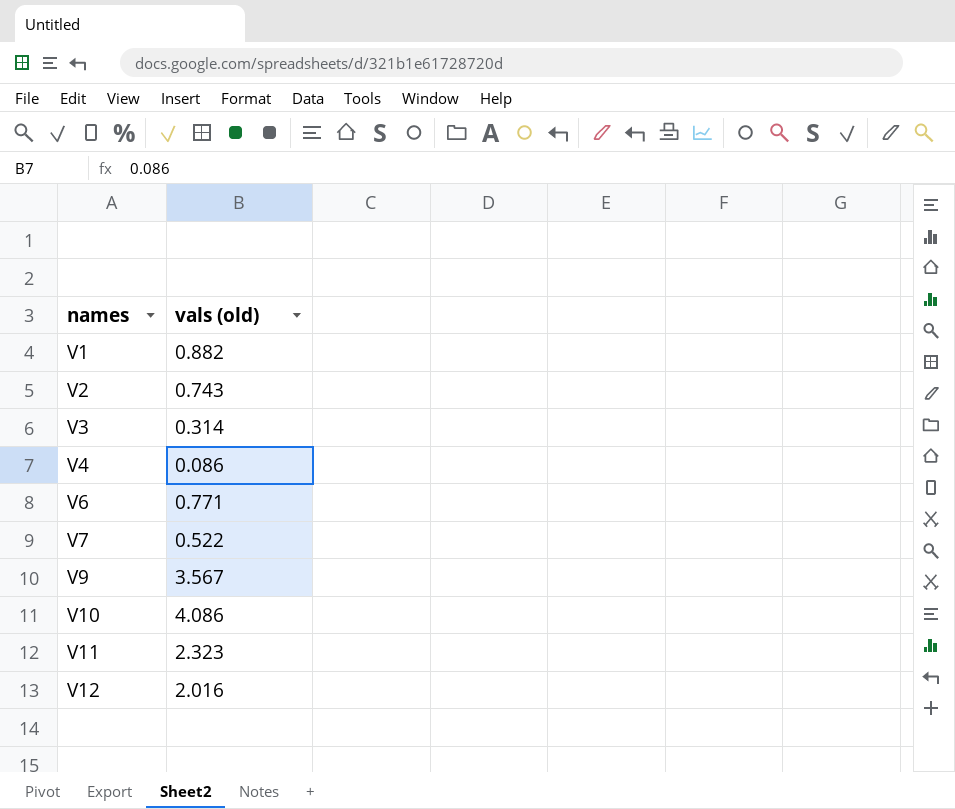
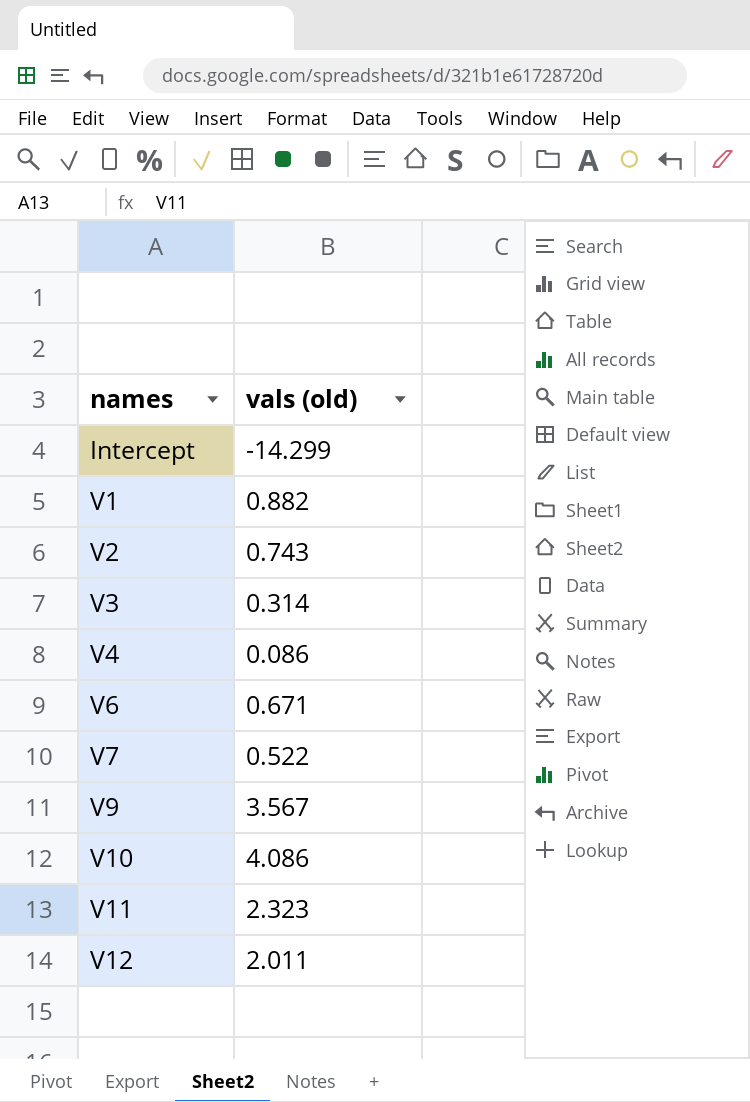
row Intercept: none -> -14.299
V6 | vals (old): 0.771 -> 0.671
V12 | vals (old): 2.016 -> 2.011

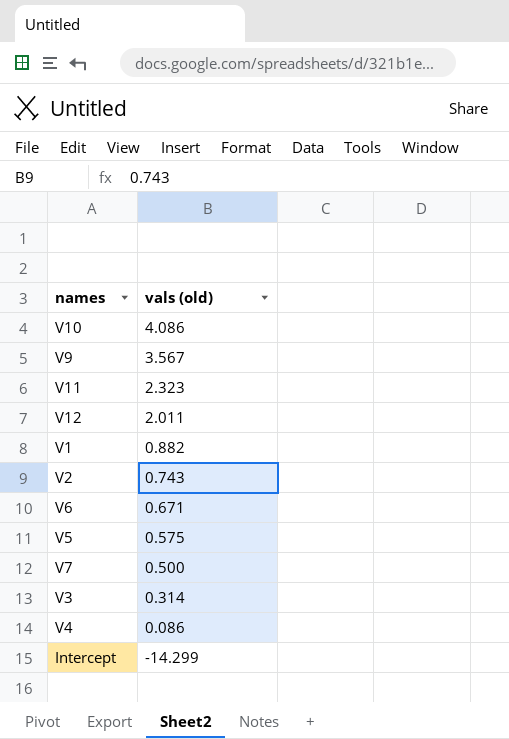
row order: names ascending -> vals (old) descending
row V5: none -> 0.575
V7 | vals (old): 0.522 -> 0.500

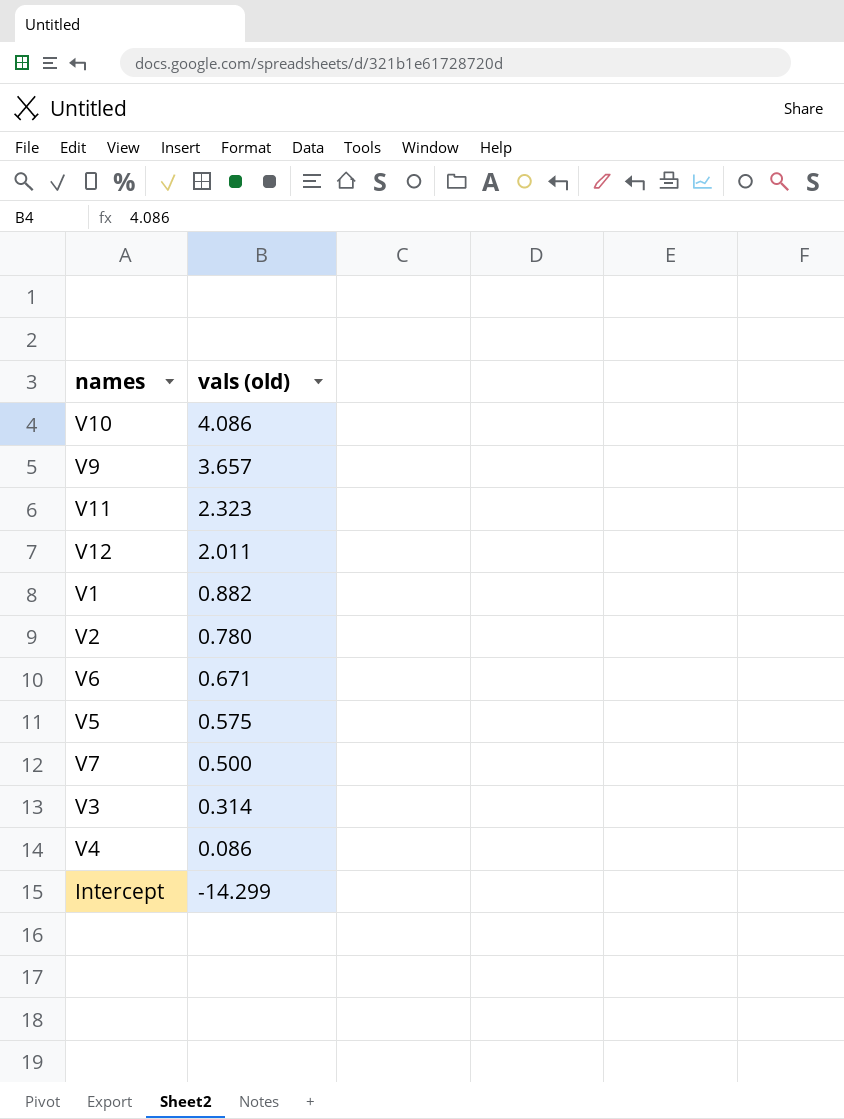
V9 | vals (old): 3.567 -> 3.657
V2 | vals (old): 0.743 -> 0.780

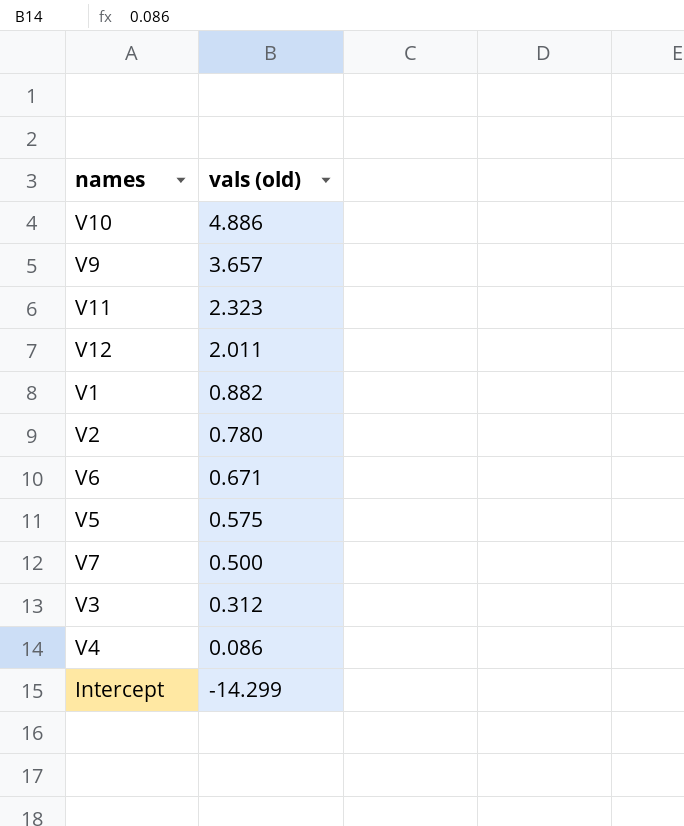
V10 | vals (old): 4.086 -> 4.886
V3 | vals (old): 0.314 -> 0.312

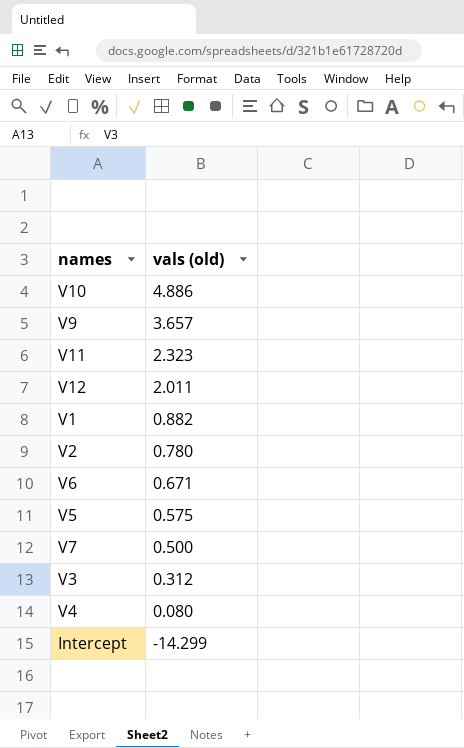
V4 | vals (old): 0.086 -> 0.080

